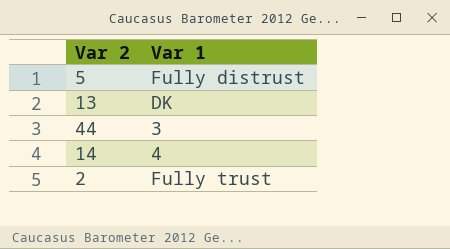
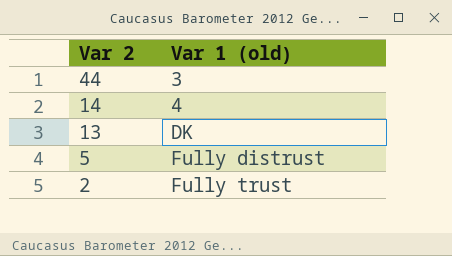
row order: none -> Var 2 descending
column name: Var 1 -> Var 1 (old)

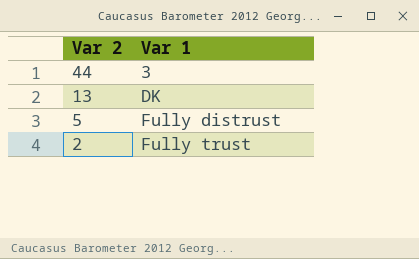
column name: Var 1 (old) -> Var 1
row 14: 4 -> none

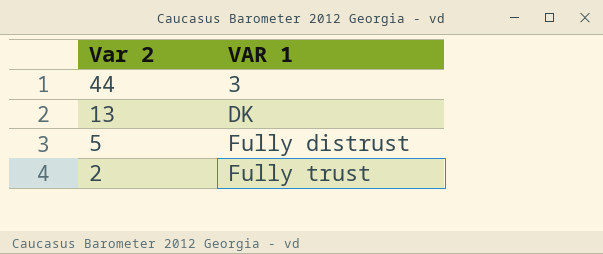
column name: Var 1 -> VAR 1

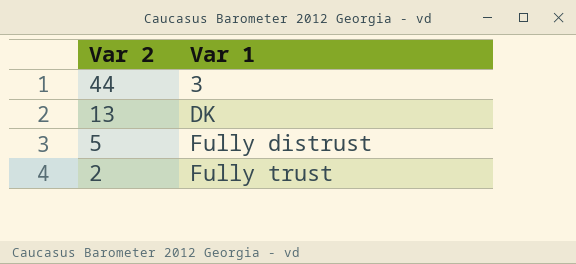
column name: VAR 1 -> Var 1

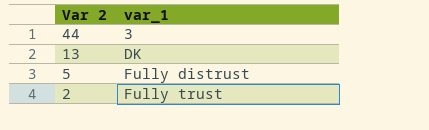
column name: Var 1 -> var_1

